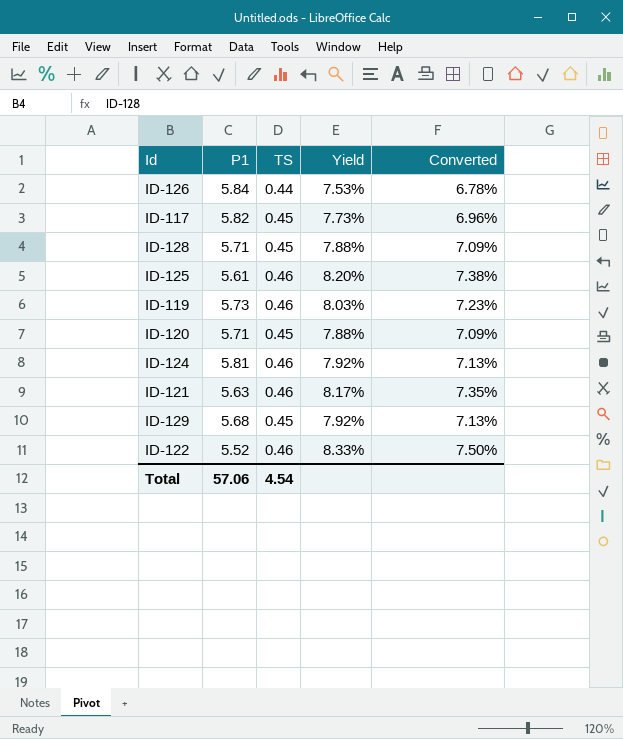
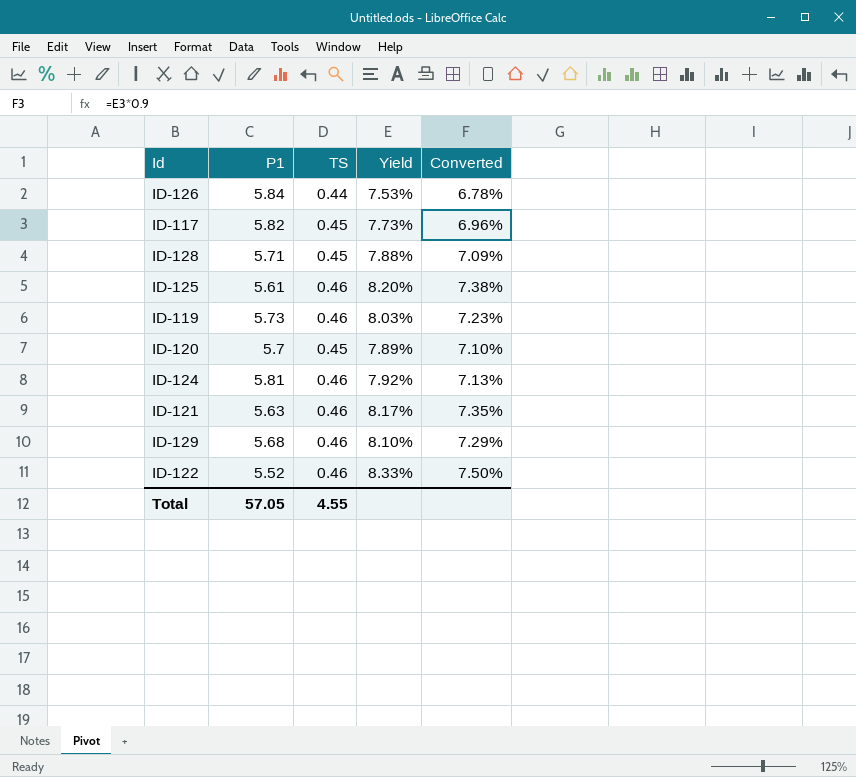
ID-120 | P1: 5.71 -> 5.7
ID-120 | Yield: 7.88% -> 7.89%
ID-120 | Converted: 7.09% -> 7.10%
ID-129 | TS: 0.45 -> 0.46
ID-129 | Yield: 7.92% -> 8.10%
ID-129 | Converted: 7.13% -> 7.29%
Total | P1: 57.06 -> 57.05
Total | TS: 4.54 -> 4.55

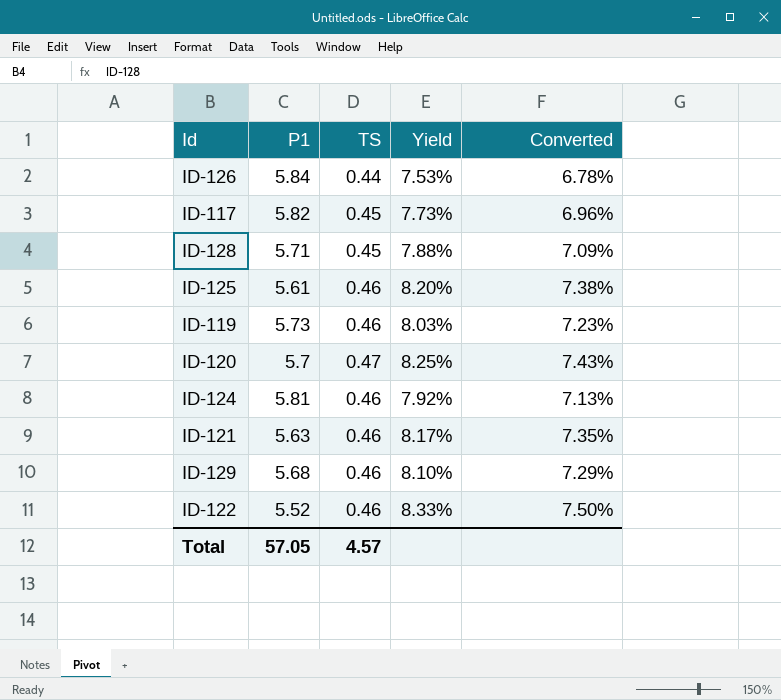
ID-120 | TS: 0.45 -> 0.47
ID-120 | Yield: 7.89% -> 8.25%
ID-120 | Converted: 7.10% -> 7.43%
Total | TS: 4.55 -> 4.57

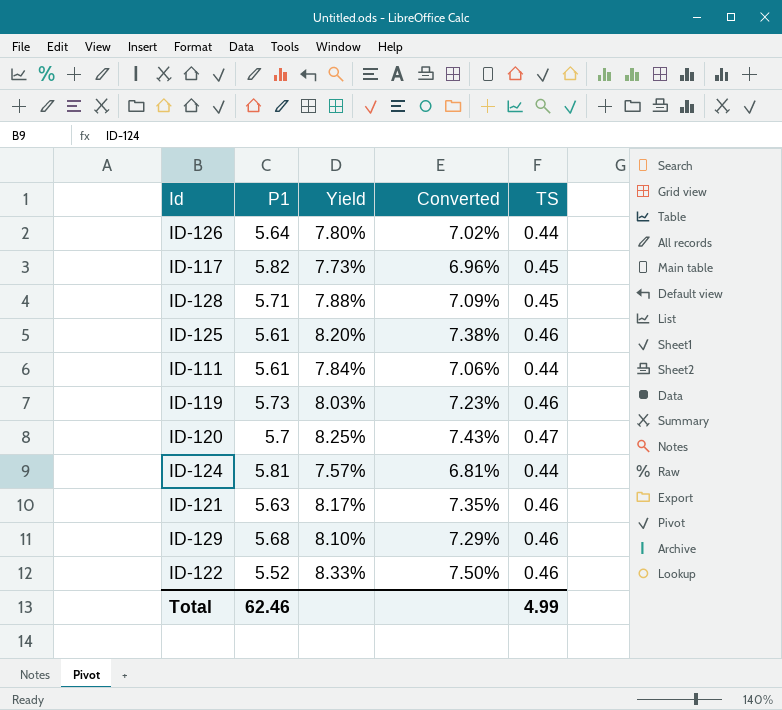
column TS | position: 3 -> 5
ID-126 | P1: 5.84 -> 5.64
ID-126 | Yield: 7.53% -> 7.80%
ID-126 | Converted: 6.78% -> 7.02%
row ID-111: none -> 5.61 | 7.84% | 7.06% | 0.44
ID-124 | Yield: 7.92% -> 7.57%
ID-124 | Converted: 7.13% -> 6.81%
ID-124 | TS: 0.46 -> 0.44
Total | P1: 57.05 -> 62.46
Total | TS: 4.57 -> 4.99

